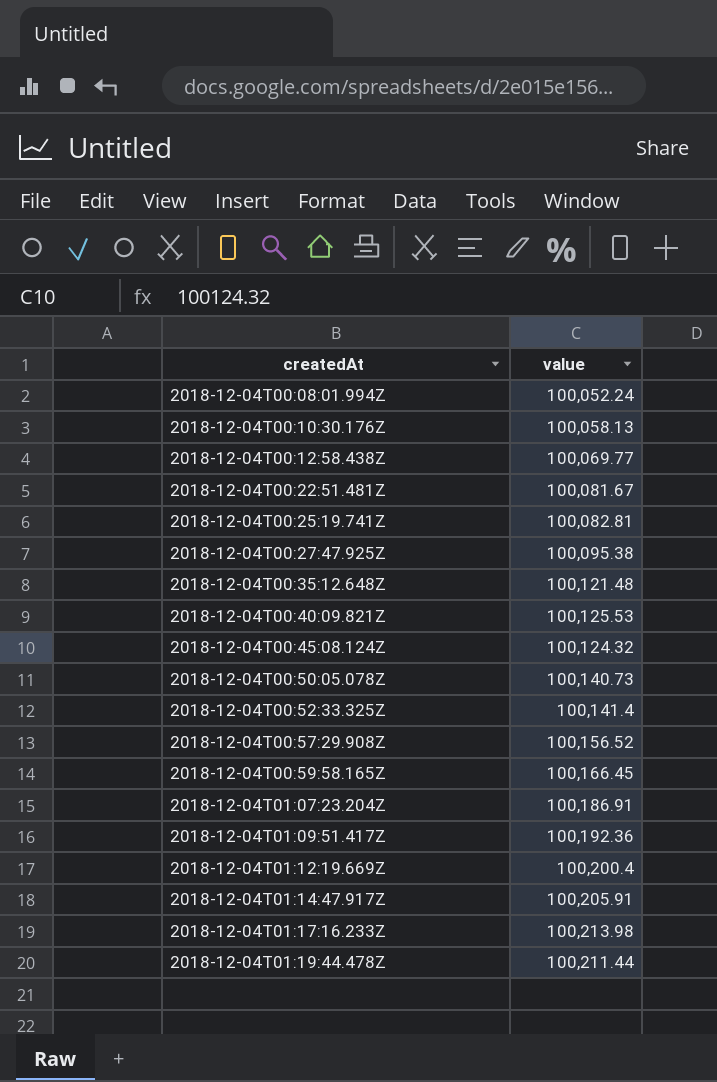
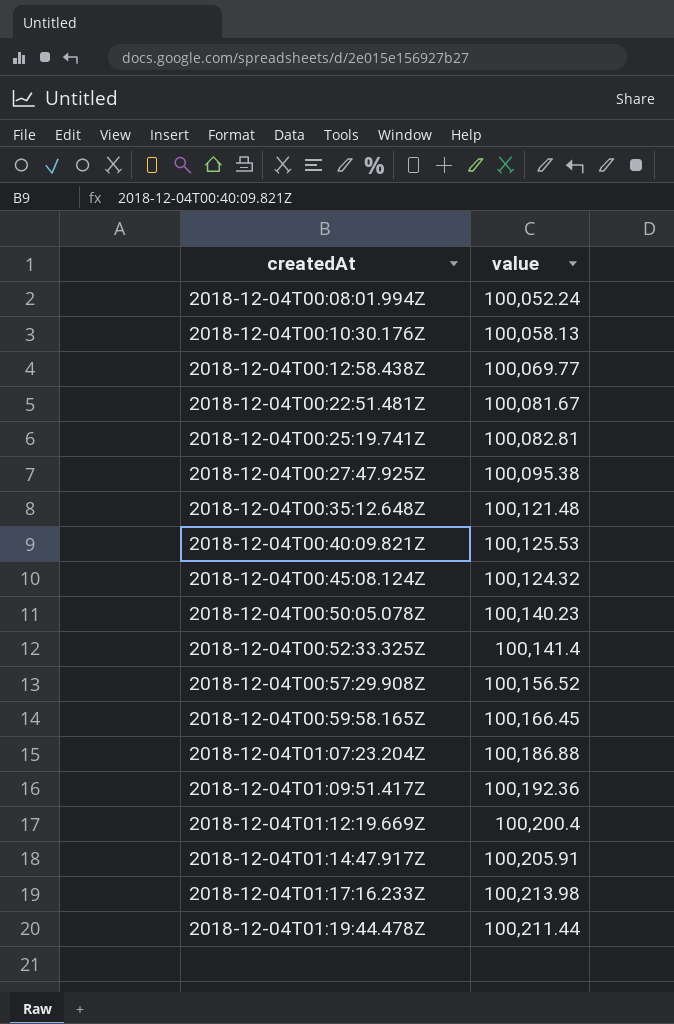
2018-12-04T00:50:05.078Z | value: 100,140.73 -> 100,140.23
2018-12-04T01:07:23.204Z | value: 100,186.91 -> 100,186.88

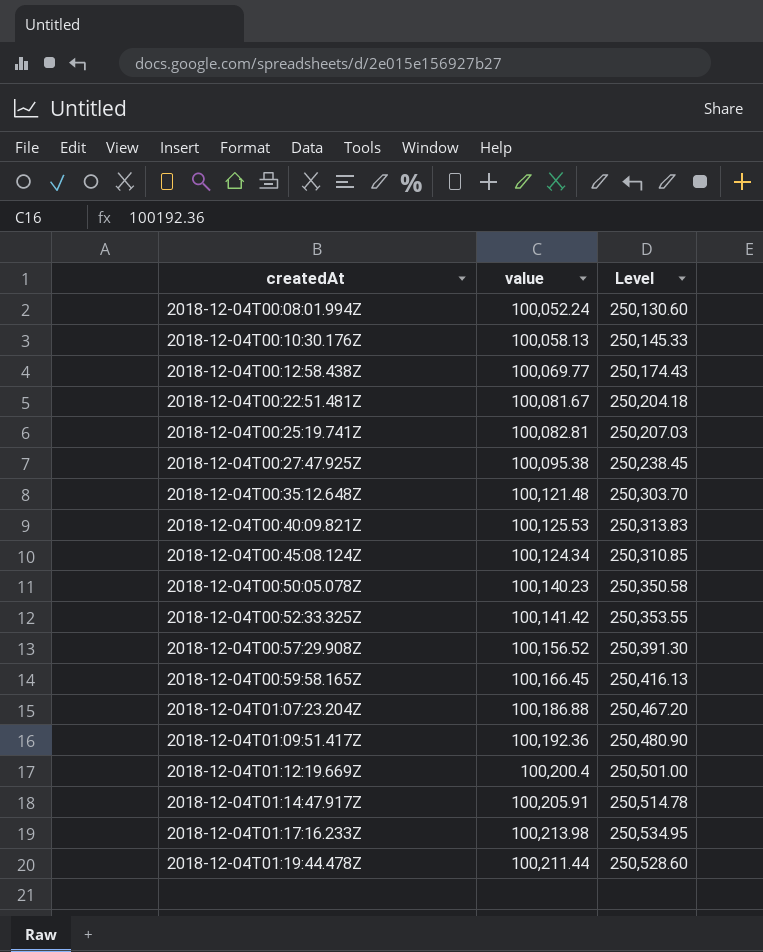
column Level | formula: none -> [value] * 2.5
2018-12-04T00:45:08.124Z | value: 100,124.32 -> 100,124.34
2018-12-04T00:52:33.325Z | value: 100,141.4 -> 100,141.42

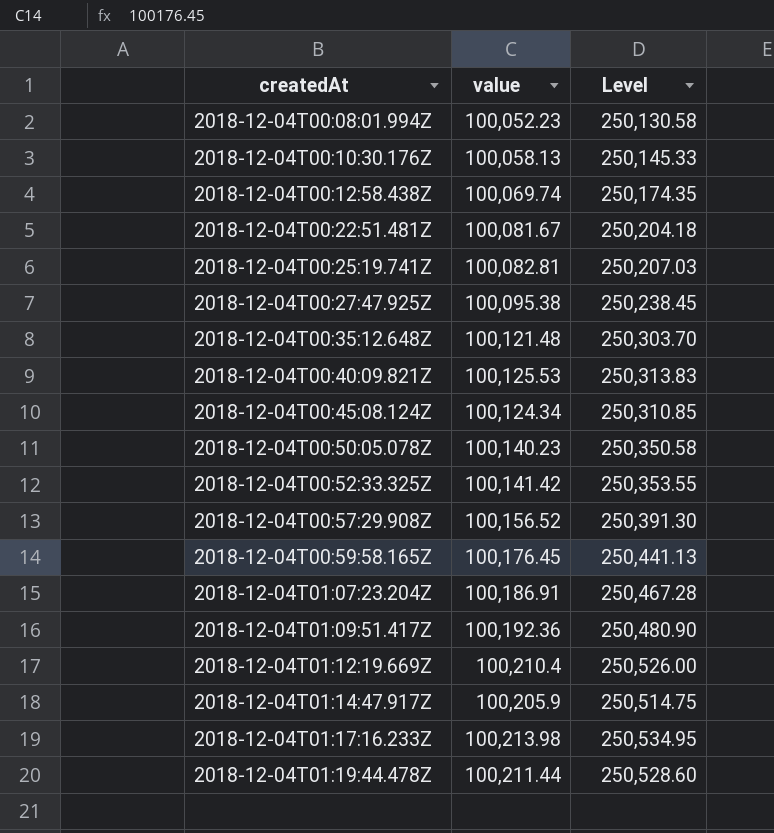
2018-12-04T00:08:01.994Z | value: 100,052.24 -> 100,052.23
2018-12-04T00:08:01.994Z | Level: 250,130.60 -> 250,130.58
2018-12-04T00:12:58.438Z | value: 100,069.77 -> 100,069.74
2018-12-04T00:12:58.438Z | Level: 250,174.43 -> 250,174.35
2018-12-04T00:59:58.165Z | value: 100,166.45 -> 100,176.45
2018-12-04T00:59:58.165Z | Level: 250,416.13 -> 250,441.13
2018-12-04T01:07:23.204Z | value: 100,186.88 -> 100,186.91
2018-12-04T01:07:23.204Z | Level: 250,467.20 -> 250,467.28
2018-12-04T01:12:19.669Z | value: 100,200.4 -> 100,210.4
2018-12-04T01:12:19.669Z | Level: 250,501.00 -> 250,526.00
2018-12-04T01:14:47.917Z | value: 100,205.91 -> 100,205.9
2018-12-04T01:14:47.917Z | Level: 250,514.78 -> 250,514.75

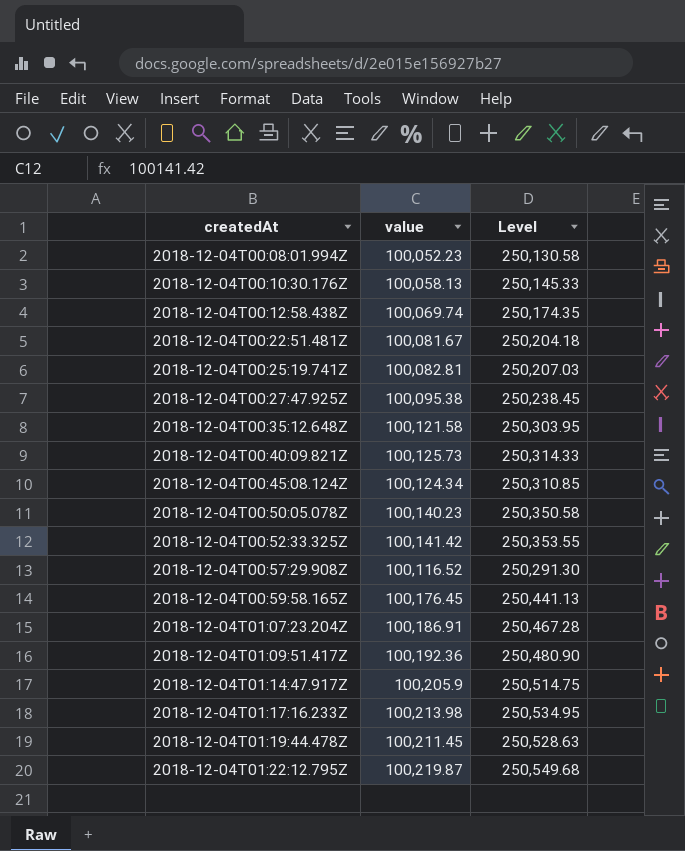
row 2018-12-04T01:12:19.669Z: 100,210.4 | 250,526.00 -> none
2018-12-04T00:35:12.648Z | value: 100,121.48 -> 100,121.58
2018-12-04T00:35:12.648Z | Level: 250,303.70 -> 250,303.95
2018-12-04T00:40:09.821Z | value: 100,125.53 -> 100,125.73
2018-12-04T00:40:09.821Z | Level: 250,313.83 -> 250,314.33
2018-12-04T00:57:29.908Z | value: 100,156.52 -> 100,116.52
2018-12-04T00:57:29.908Z | Level: 250,391.30 -> 250,291.30
2018-12-04T01:19:44.478Z | value: 100,211.44 -> 100,211.45
2018-12-04T01:19:44.478Z | Level: 250,528.60 -> 250,528.63
row 2018-12-04T01:22:12.795Z: none -> 100,219.87 | 250,549.68

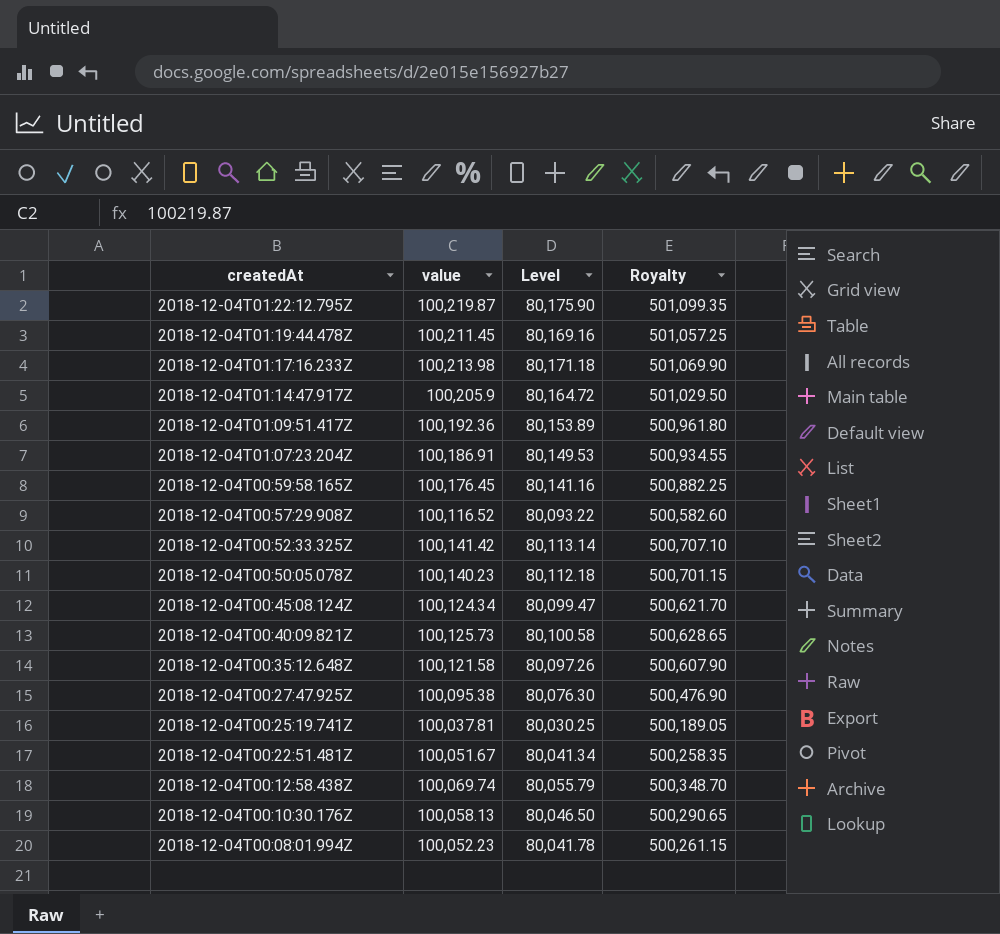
row order: createdAt ascending -> createdAt descending
column Level | formula: [value] * 2.5 -> [value] * 0.8
column Royalty | formula: none -> [value] * 5
2018-12-04T00:25:19.741Z | value: 100,082.81 -> 100,037.81
2018-12-04T00:22:51.481Z | value: 100,081.67 -> 100,051.67

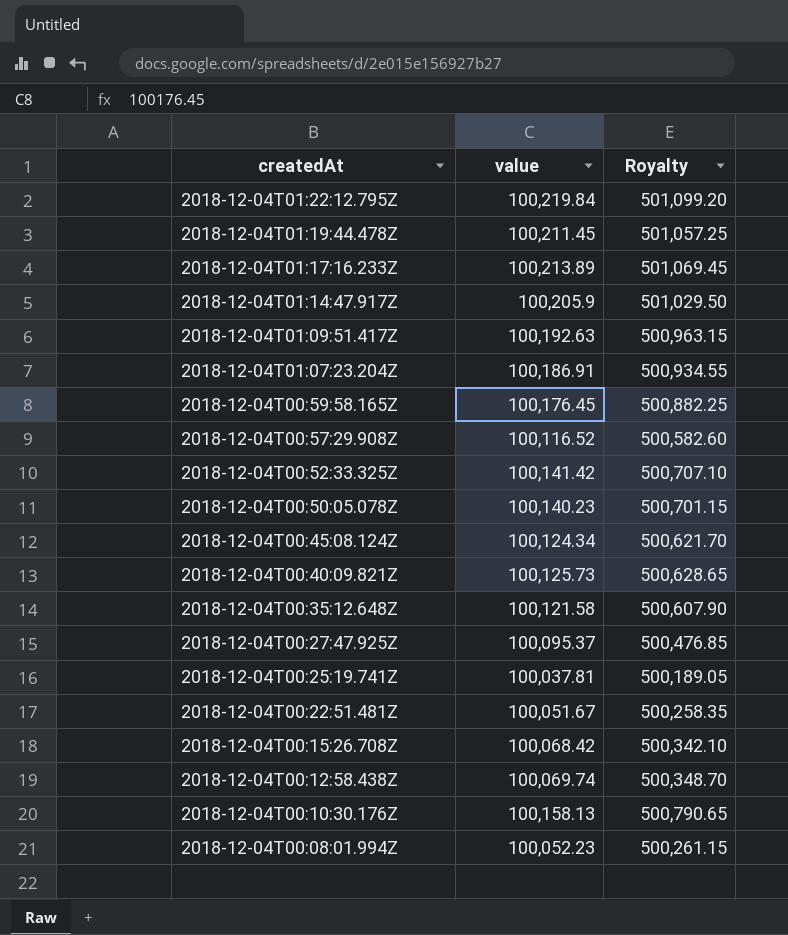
column Level | formula: [value] * 0.8 -> none
2018-12-04T01:22:12.795Z | value: 100,219.87 -> 100,219.84
2018-12-04T01:22:12.795Z | Royalty: 501,099.35 -> 501,099.20
2018-12-04T01:17:16.233Z | value: 100,213.98 -> 100,213.89
2018-12-04T01:17:16.233Z | Royalty: 501,069.90 -> 501,069.45
2018-12-04T01:09:51.417Z | value: 100,192.36 -> 100,192.63
2018-12-04T01:09:51.417Z | Royalty: 500,961.80 -> 500,963.15
2018-12-04T00:27:47.925Z | value: 100,095.38 -> 100,095.37
2018-12-04T00:27:47.925Z | Royalty: 500,476.90 -> 500,476.85
row 2018-12-04T00:15:26.708Z: none -> 100,068.42 | 500,342.10
2018-12-04T00:10:30.176Z | value: 100,058.13 -> 100,158.13
2018-12-04T00:10:30.176Z | Royalty: 500,290.65 -> 500,790.65

